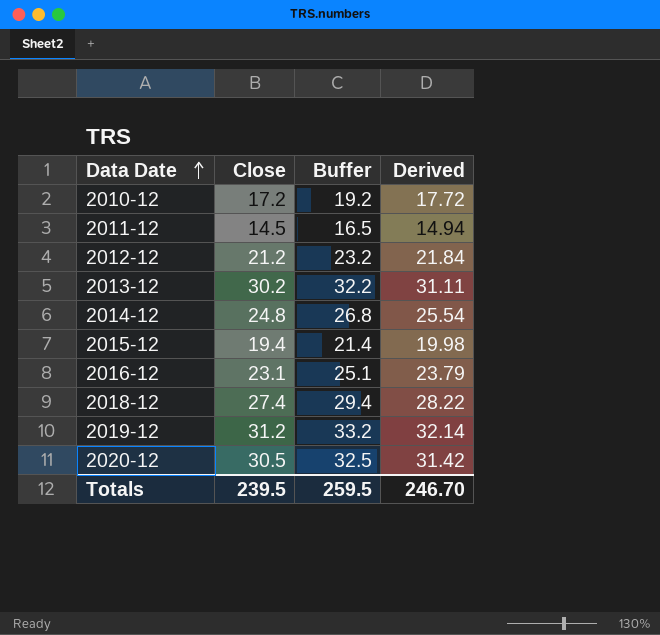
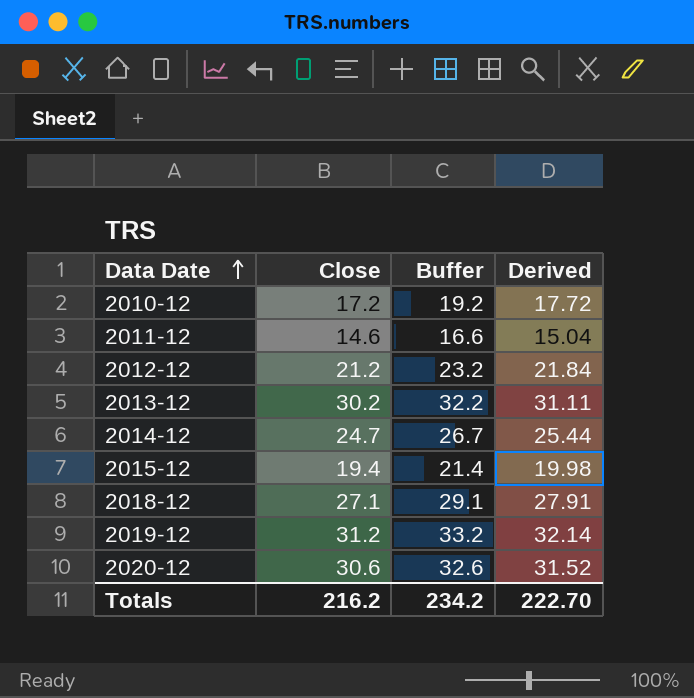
row 2016-12: 23.1 | 25.1 | 23.79 -> none
2011-12 | Close: 14.5 -> 14.6
2011-12 | Buffer: 16.5 -> 16.6
2011-12 | Derived: 14.94 -> 15.04
2014-12 | Close: 24.8 -> 24.7
2014-12 | Buffer: 26.8 -> 26.7
2014-12 | Derived: 25.54 -> 25.44
2018-12 | Close: 27.4 -> 27.1
2018-12 | Buffer: 29.4 -> 29.1
2018-12 | Derived: 28.22 -> 27.91
2020-12 | Close: 30.5 -> 30.6
2020-12 | Buffer: 32.5 -> 32.6
2020-12 | Derived: 31.42 -> 31.52
Totals | Close: 239.5 -> 216.2
Totals | Buffer: 259.5 -> 234.2
Totals | Derived: 246.70 -> 222.70

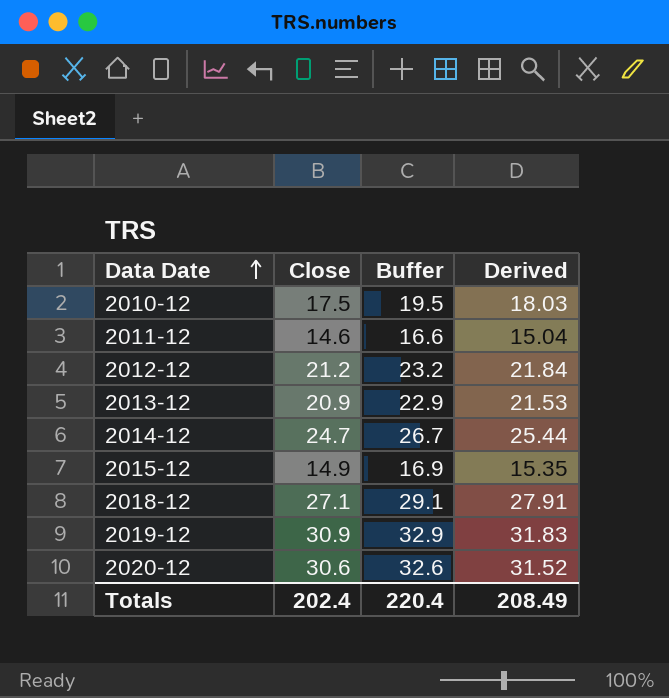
2010-12 | Close: 17.2 -> 17.5
2010-12 | Buffer: 19.2 -> 19.5
2010-12 | Derived: 17.72 -> 18.03
2013-12 | Close: 30.2 -> 20.9
2013-12 | Buffer: 32.2 -> 22.9
2013-12 | Derived: 31.11 -> 21.53
2015-12 | Close: 19.4 -> 14.9
2015-12 | Buffer: 21.4 -> 16.9
2015-12 | Derived: 19.98 -> 15.35
2019-12 | Close: 31.2 -> 30.9
2019-12 | Buffer: 33.2 -> 32.9
2019-12 | Derived: 32.14 -> 31.83
Totals | Close: 216.2 -> 202.4
Totals | Buffer: 234.2 -> 220.4
Totals | Derived: 222.70 -> 208.49

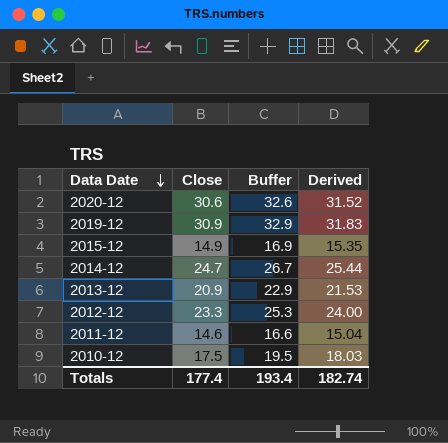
row order: Data Date ascending -> Data Date descending
row 2018-12: 27.1 | 29.1 | 27.91 -> none
2012-12 | Close: 21.2 -> 23.3
2012-12 | Buffer: 23.2 -> 25.3
2012-12 | Derived: 21.84 -> 24.00
Totals | Close: 202.4 -> 177.4
Totals | Buffer: 220.4 -> 193.4
Totals | Derived: 208.49 -> 182.74

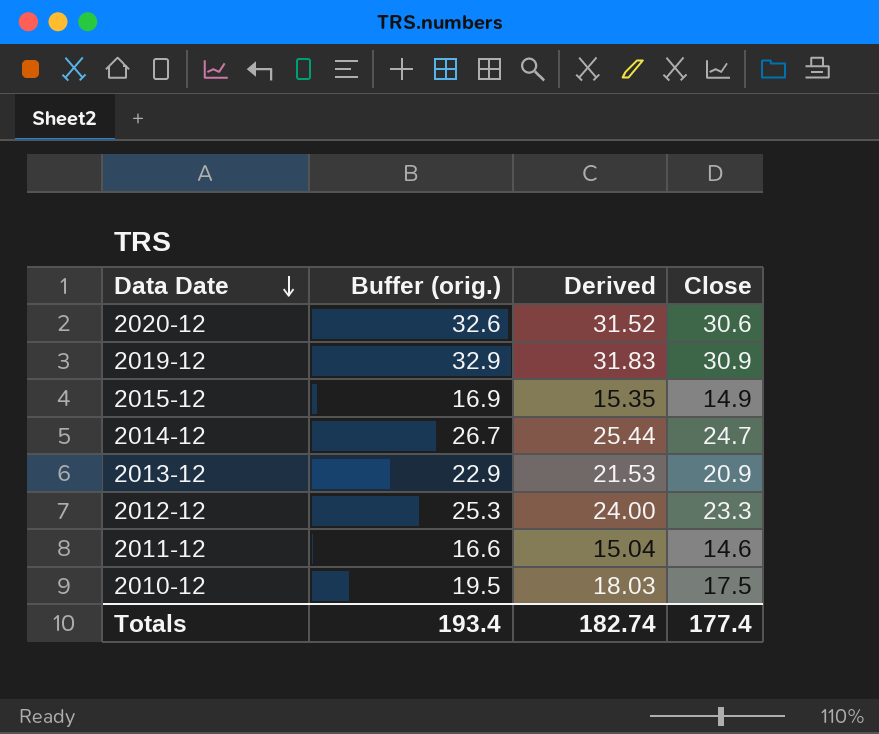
column name: Buffer -> Buffer (orig.)
column Close | position: 2 -> 4

